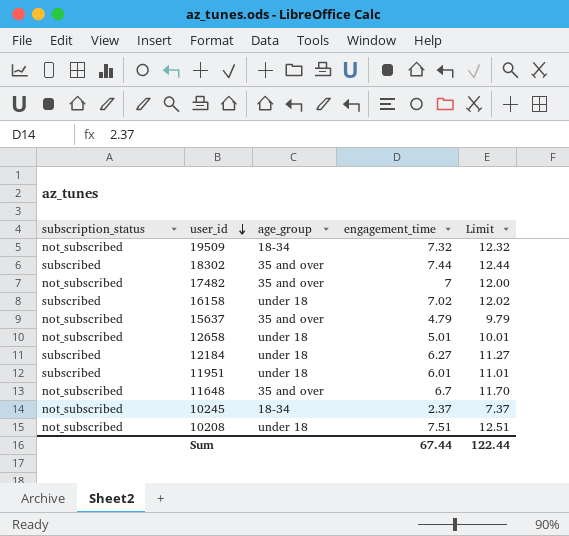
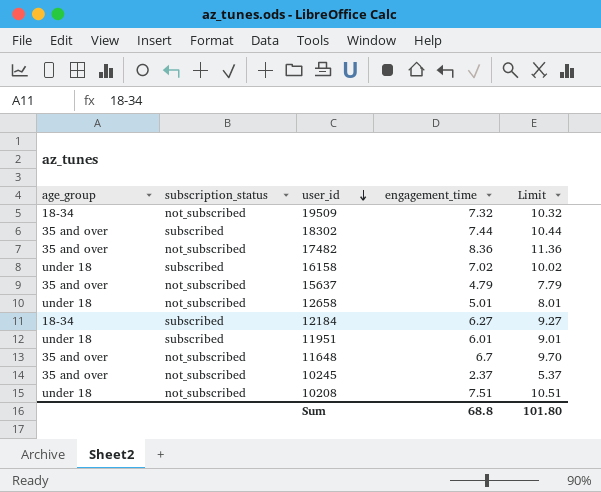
column age_group | position: 3 -> 1
column Limit | formula: [engagement_time] + 5 -> [engagement_time] + 3
17482 | engagement_time: 7 -> 8.36
12184 | age_group: under 18 -> 18-34
10245 | age_group: 18-34 -> 35 and over
Sum | engagement_time: 67.44 -> 68.8
Sum | Limit: 122.44 -> 101.80

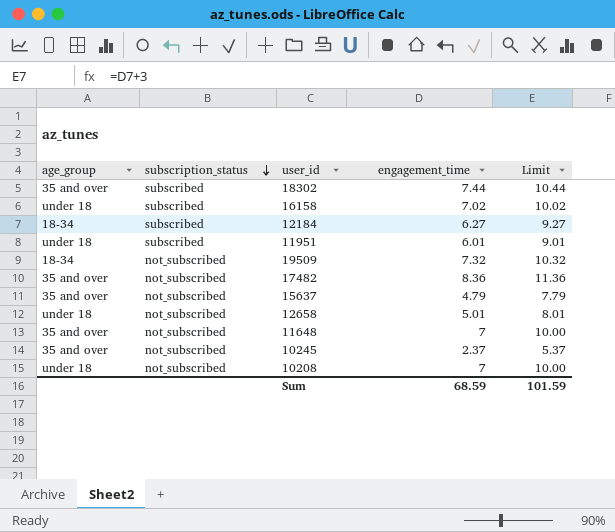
row order: user_id descending -> subscription_status descending
11648 | engagement_time: 6.7 -> 7
11648 | Limit: 9.70 -> 10.00
10208 | engagement_time: 7.51 -> 7
10208 | Limit: 10.51 -> 10.00
Sum | engagement_time: 68.8 -> 68.59
Sum | Limit: 101.80 -> 101.59

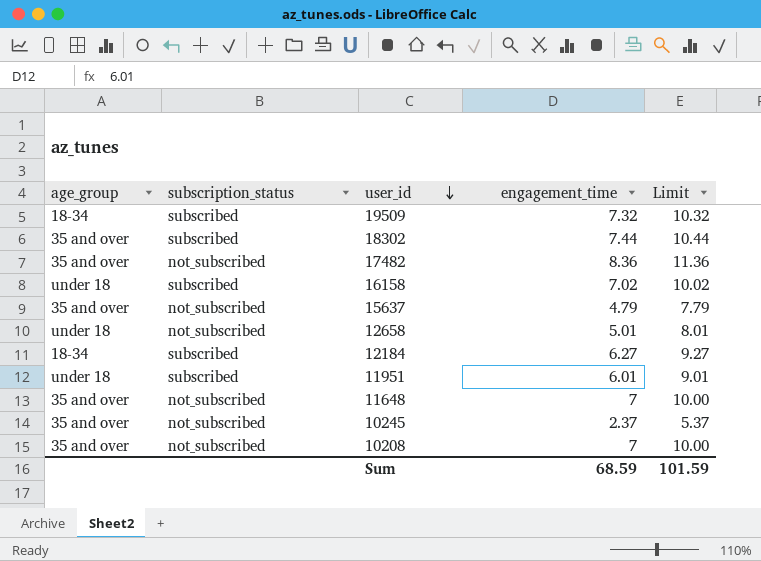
row order: subscription_status descending -> user_id descending
19509 | subscription_status: not_subscribed -> subscribed
10208 | age_group: under 18 -> 35 and over

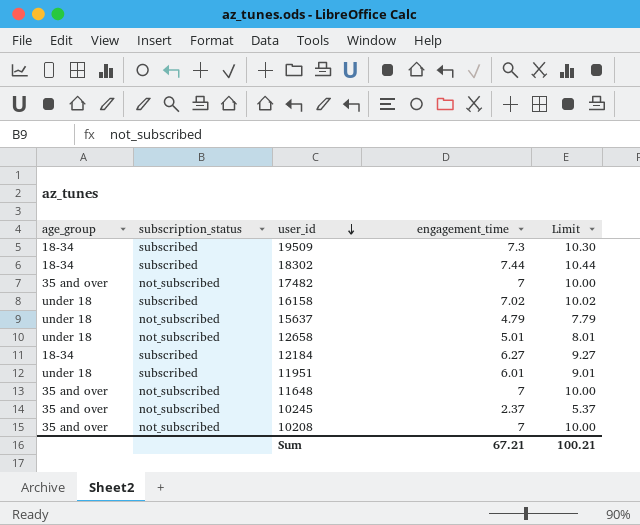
19509 | engagement_time: 7.32 -> 7.3
19509 | Limit: 10.32 -> 10.30
18302 | age_group: 35 and over -> 18-34
17482 | engagement_time: 8.36 -> 7
17482 | Limit: 11.36 -> 10.00
15637 | age_group: 35 and over -> under 18
Sum | engagement_time: 68.59 -> 67.21
Sum | Limit: 101.59 -> 100.21

